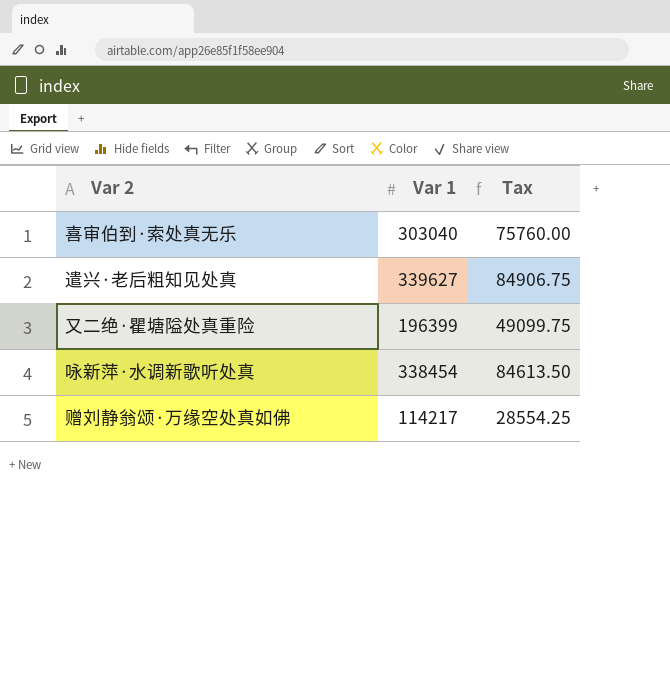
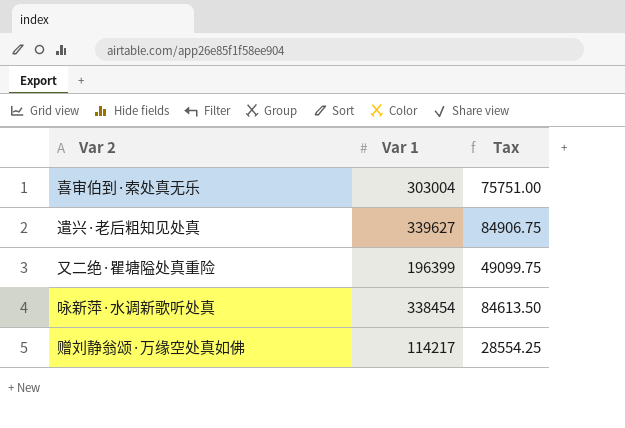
喜审伯到·索处真无乐 | Var 1: 303040 -> 303004
喜审伯到·索处真无乐 | Tax: 75760.00 -> 75751.00

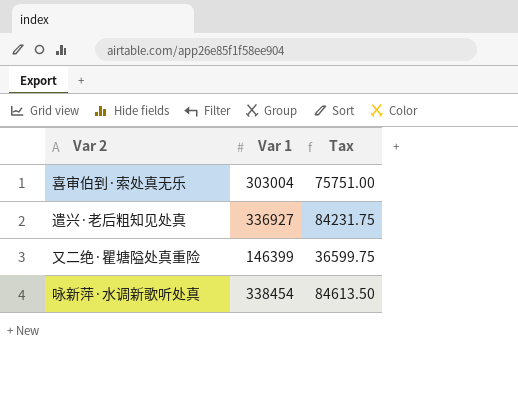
row 赠刘静翁颂·万缘空处真如佛: 114217 | 28554.25 -> none
遣兴·老后粗知见处真 | Var 1: 339627 -> 336927
遣兴·老后粗知见处真 | Tax: 84906.75 -> 84231.75
又二绝·瞿塘隘处真重险 | Var 1: 196399 -> 146399
又二绝·瞿塘隘处真重险 | Tax: 49099.75 -> 36599.75

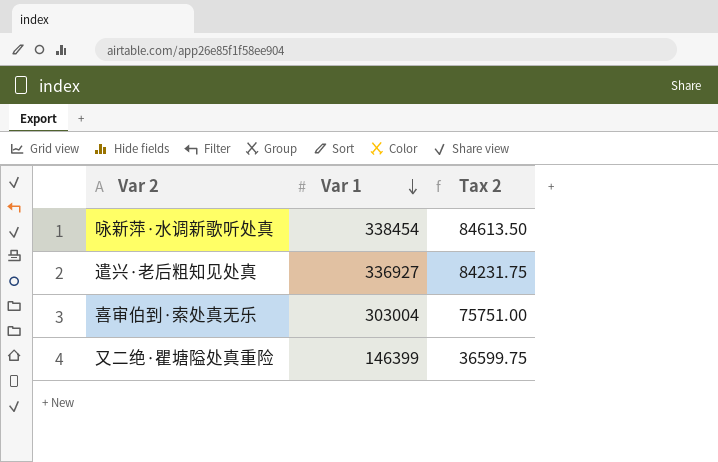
row order: none -> Var 1 descending
column name: Tax -> Tax 2

